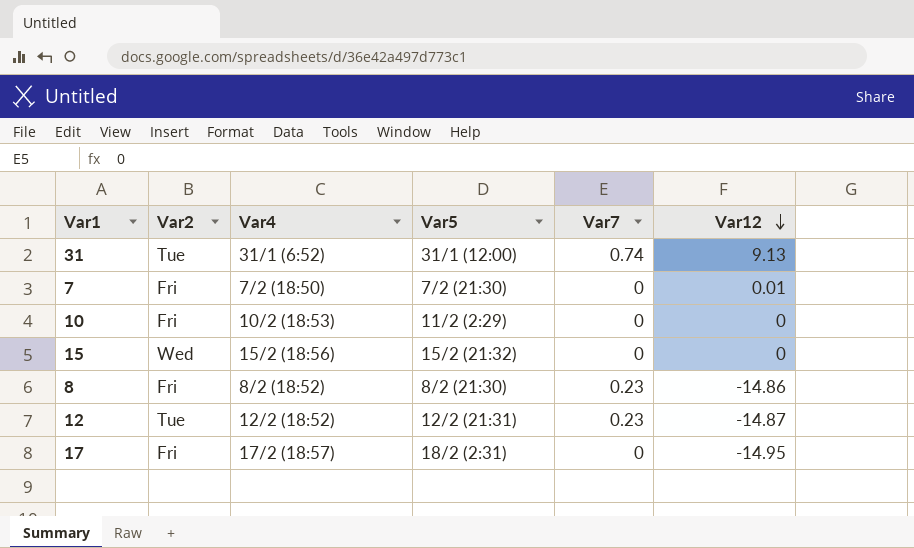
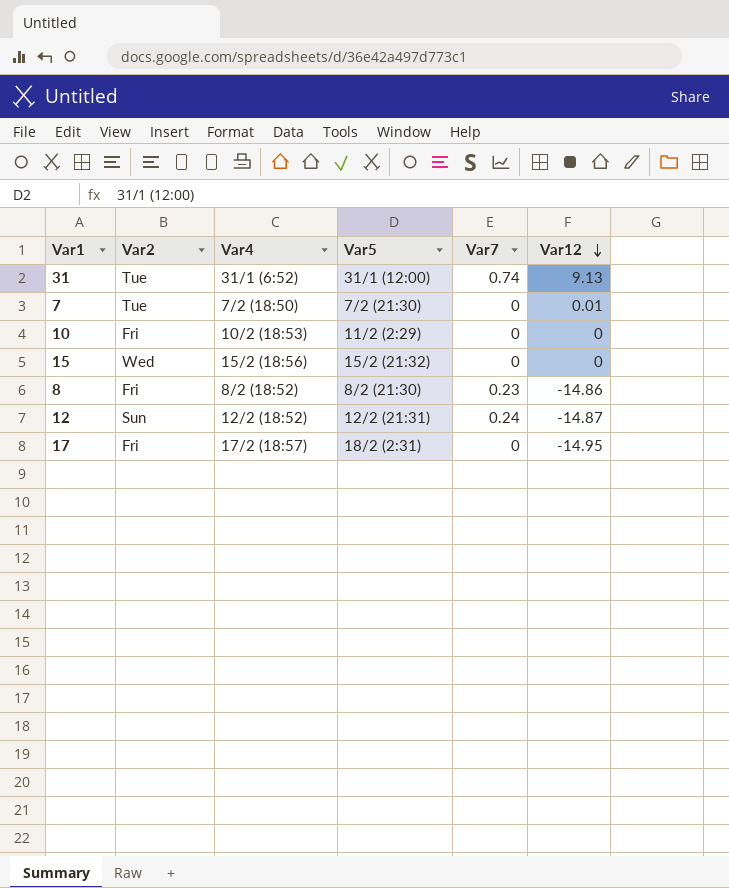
7 | Var2: Fri -> Tue
12 | Var2: Tue -> Sun
12 | Var7: 0.23 -> 0.24

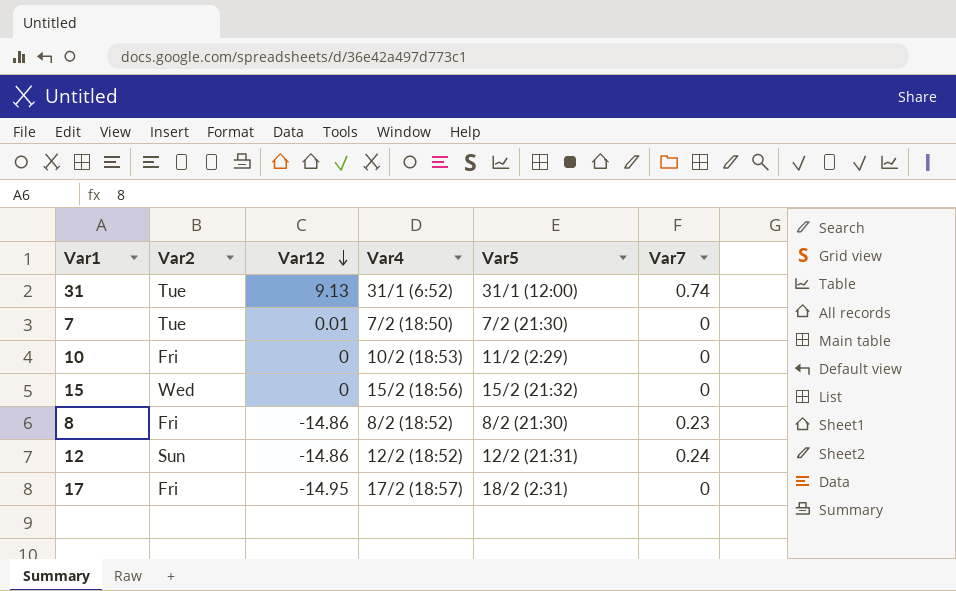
column Var12 | position: 6 -> 3
12 | Var12: -14.87 -> -14.86

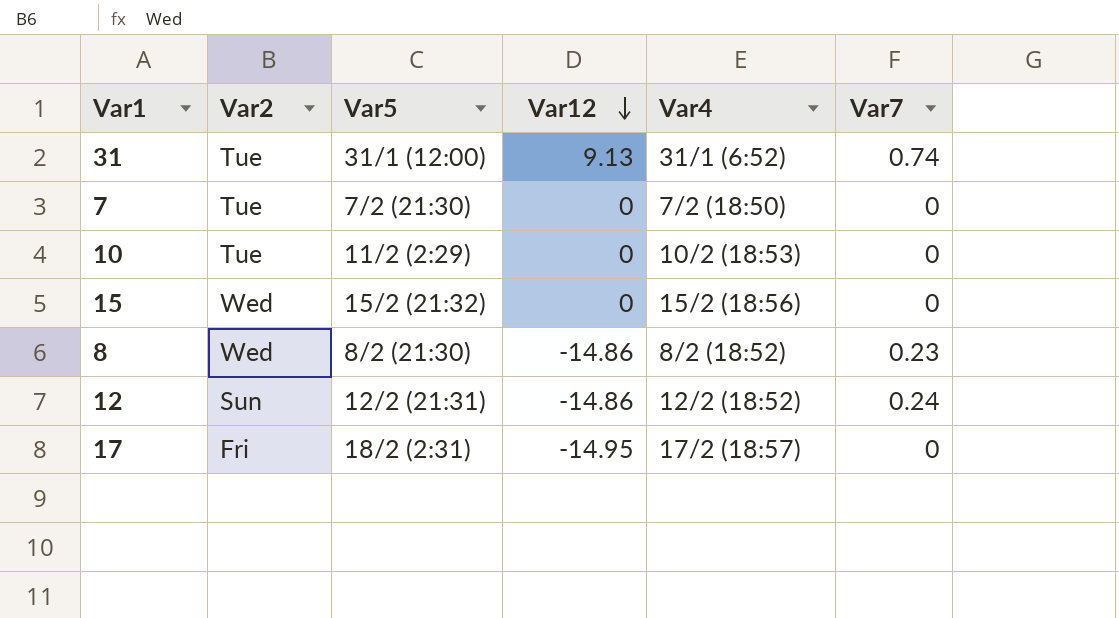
column Var5 | position: 5 -> 3
7 | Var12: 0.01 -> 0
10 | Var2: Fri -> Tue
8 | Var2: Fri -> Wed

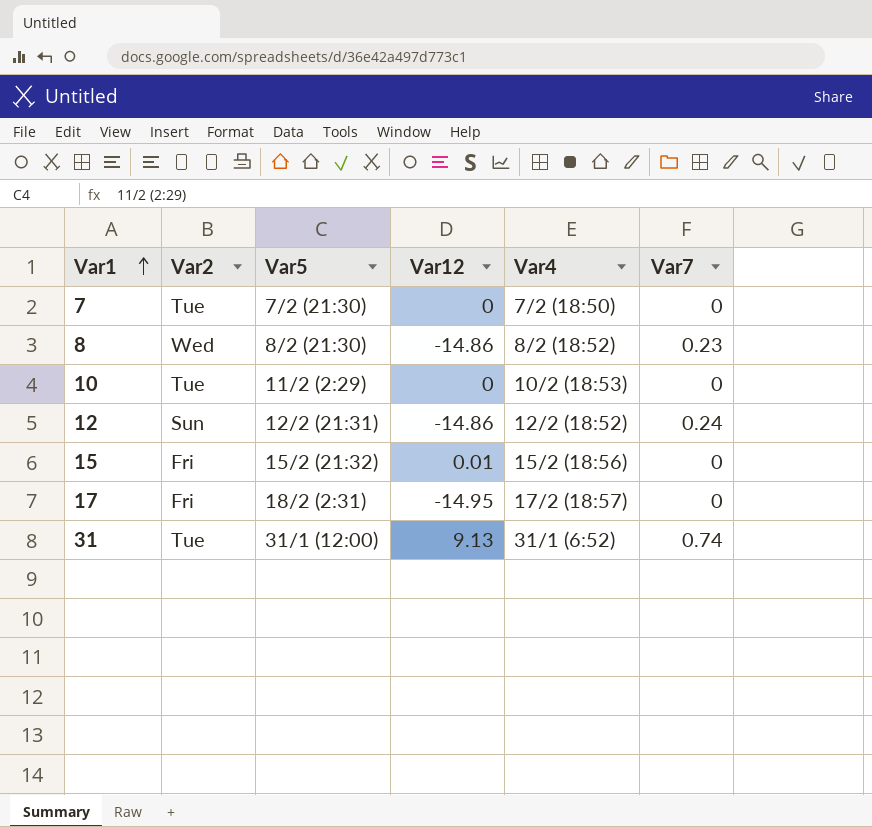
row order: Var12 descending -> Var1 ascending
15 | Var2: Wed -> Fri
15 | Var12: 0 -> 0.01

